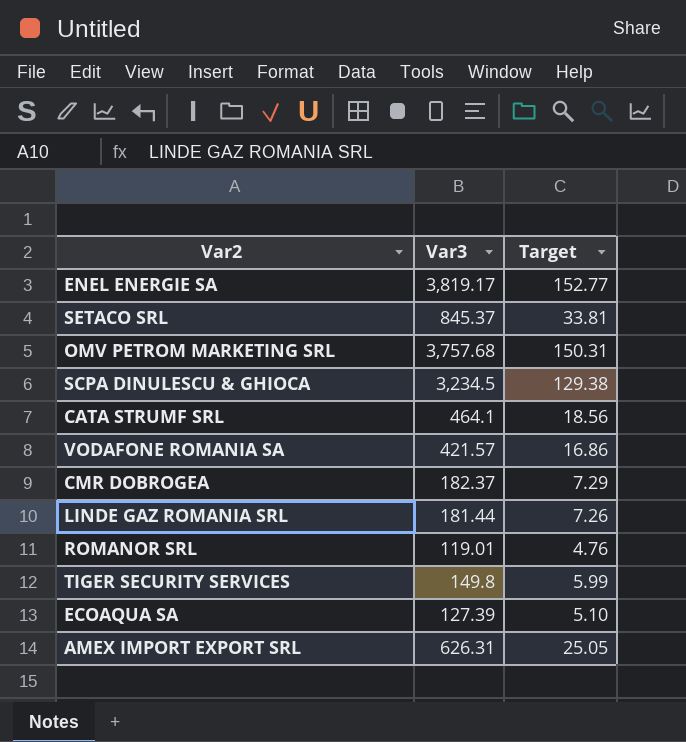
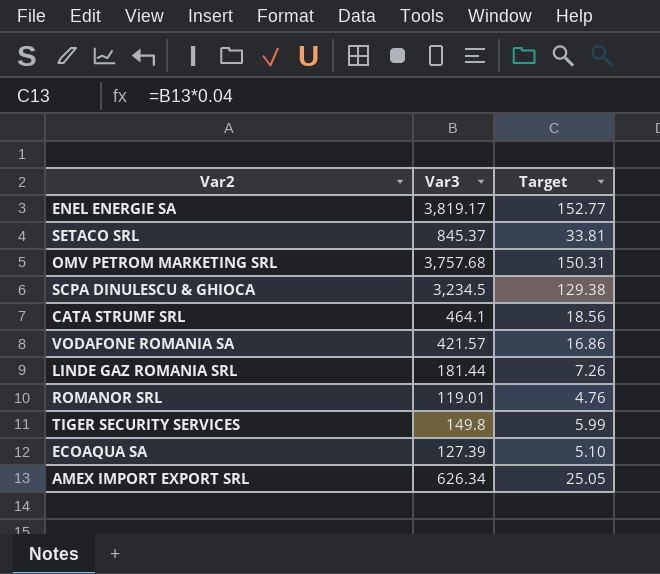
row CMR DOBROGEA: 182.37 | 7.29 -> none
AMEX IMPORT EXPORT SRL | Var3: 626.31 -> 626.34

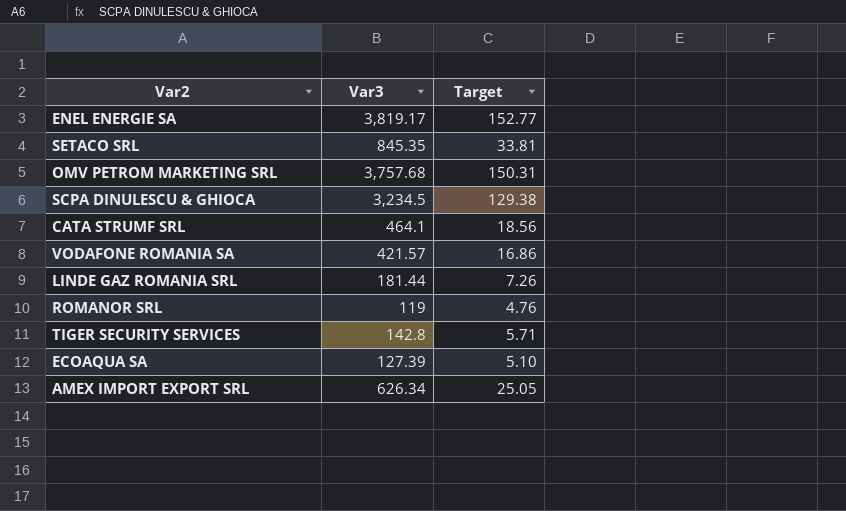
SETACO SRL | Var3: 845.37 -> 845.35
ROMANOR SRL | Var3: 119.01 -> 119
TIGER SECURITY SERVICES | Var3: 149.8 -> 142.8
TIGER SECURITY SERVICES | Target: 5.99 -> 5.71

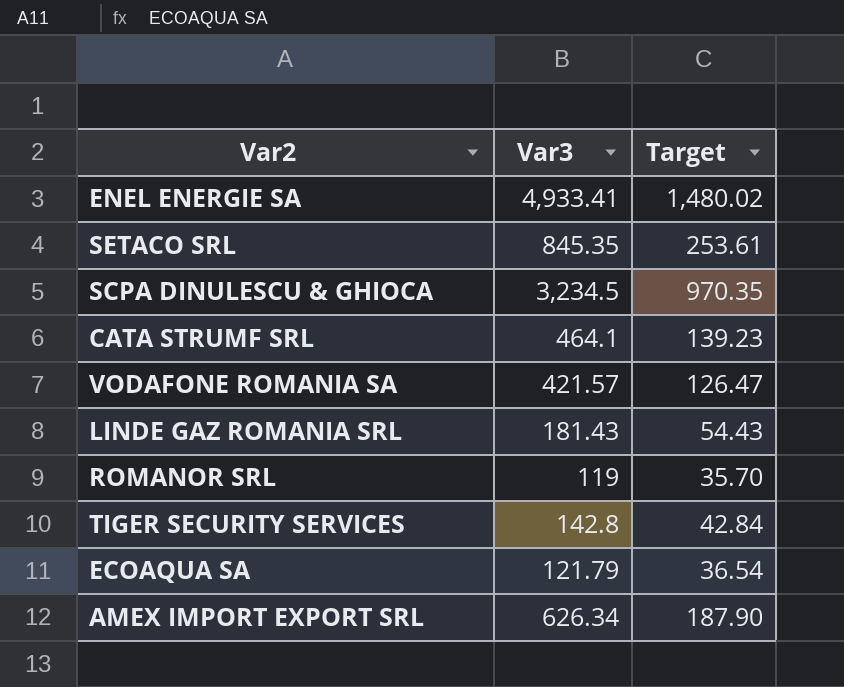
column Target | formula: [Var3] * 0.04 -> [Var3] * 0.3
row OMV PETROM MARKETING SRL: 3,757.68 | 150.31 -> none
ENEL ENERGIE SA | Var3: 3,819.17 -> 4,933.41
LINDE GAZ ROMANIA SRL | Var3: 181.44 -> 181.43
ECOAQUA SA | Var3: 127.39 -> 121.79

